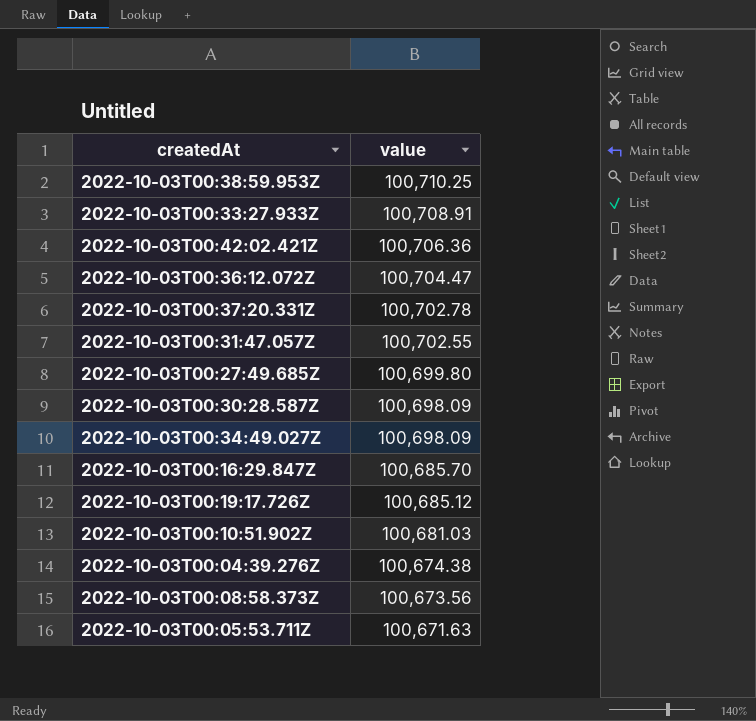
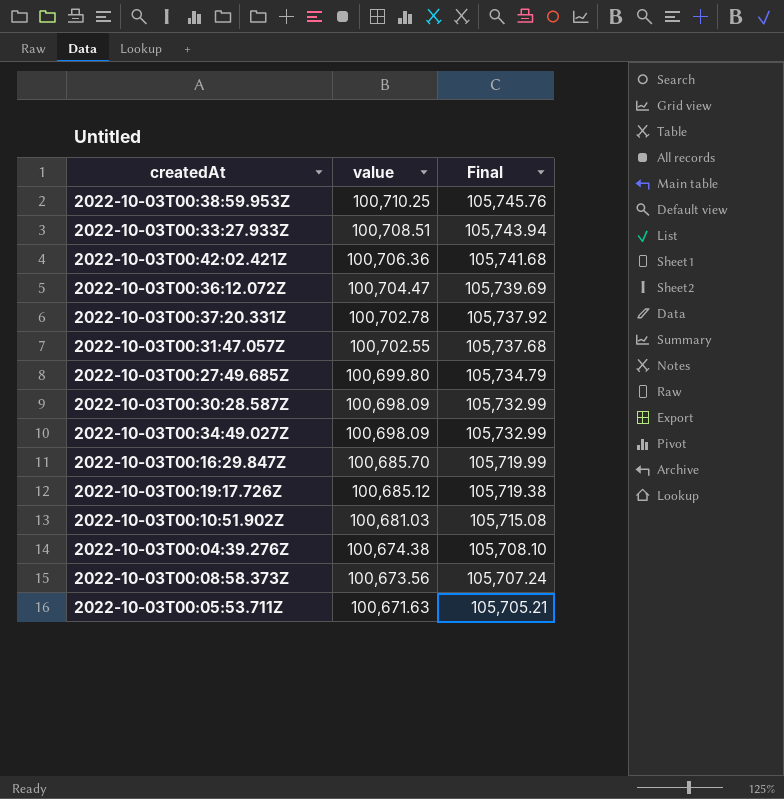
column Final | formula: none -> [value] * 1.05
2022-10-03T00:33:27.933Z | value: 100,708.91 -> 100,708.51

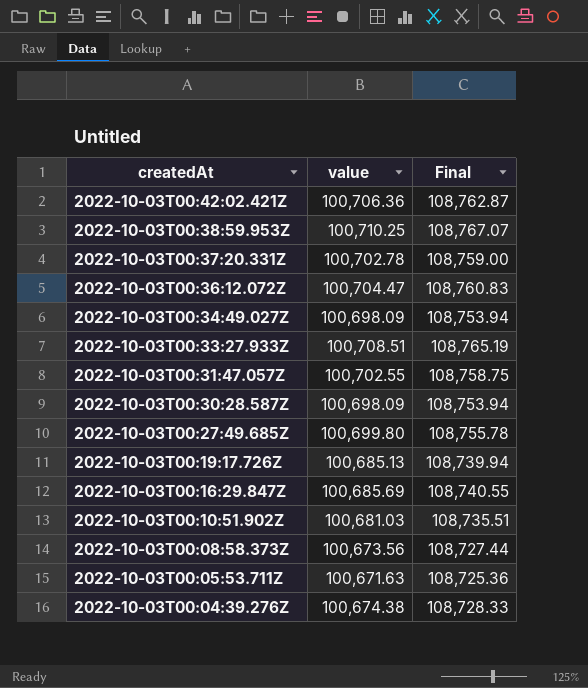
row order: value descending -> createdAt descending
column Final | formula: [value] * 1.05 -> [value] * 1.08
2022-10-03T00:19:17.726Z | value: 100,685.12 -> 100,685.13
2022-10-03T00:16:29.847Z | value: 100,685.70 -> 100,685.69

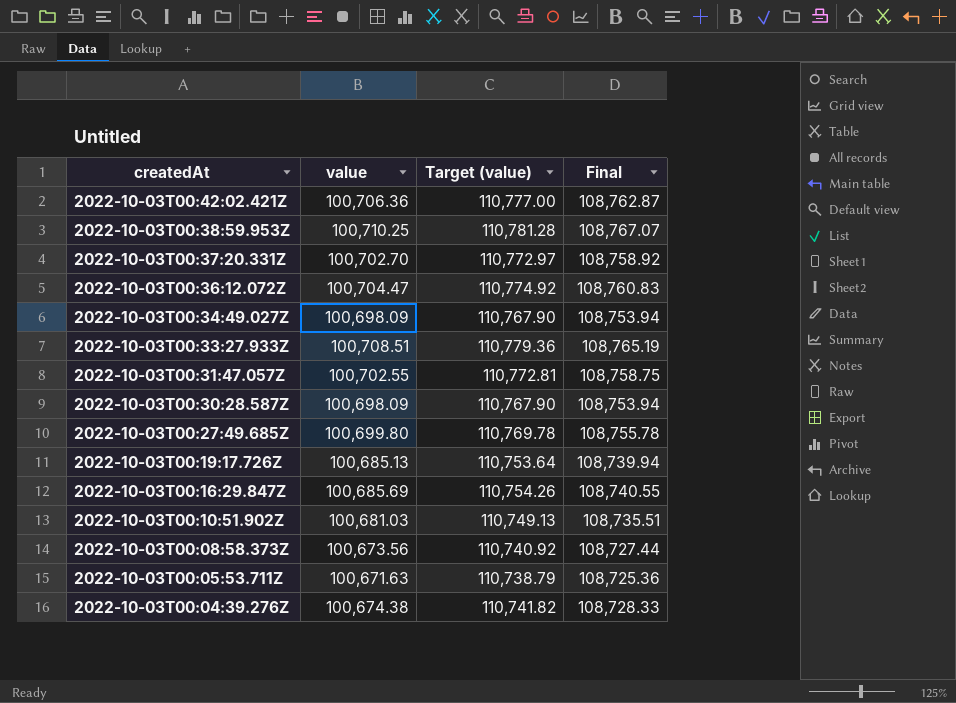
column Target (value) | formula: none -> [value] * 1.1
2022-10-03T00:37:20.331Z | value: 100,702.78 -> 100,702.70
2022-10-03T00:37:20.331Z | Final: 108,759.00 -> 108,758.92

